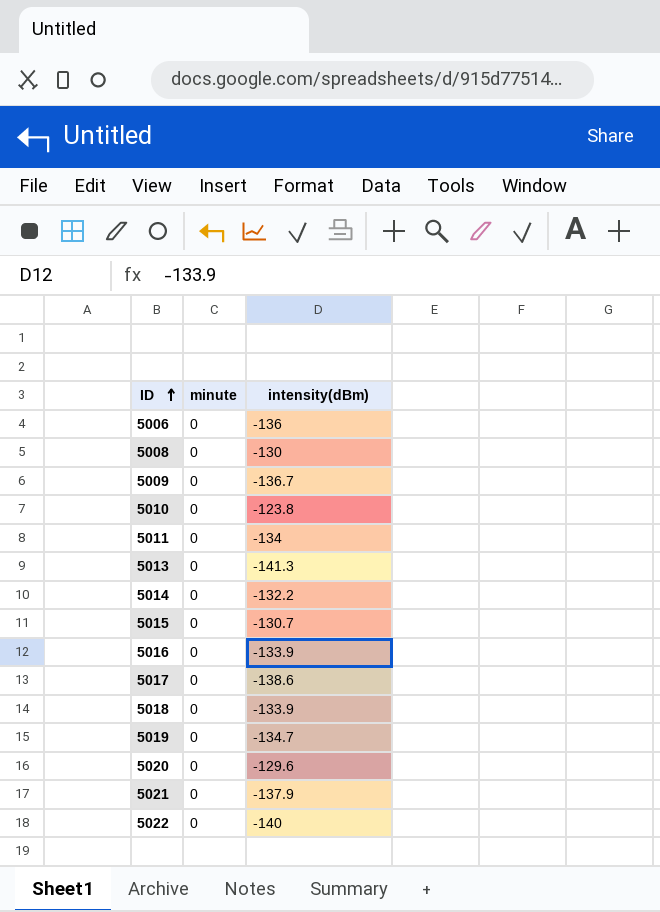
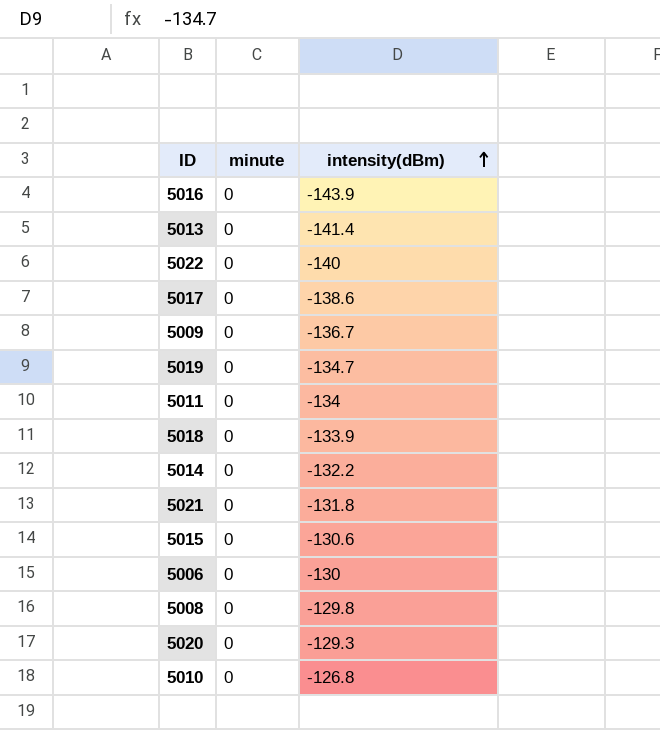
row order: ID ascending -> intensity(dBm) ascending
5016 | intensity(dBm): -133.9 -> -143.9
5013 | intensity(dBm): -141.3 -> -141.4
5021 | intensity(dBm): -137.9 -> -131.8
5015 | intensity(dBm): -130.7 -> -130.6
5006 | intensity(dBm): -136 -> -130
5008 | intensity(dBm): -130 -> -129.8
5020 | intensity(dBm): -129.6 -> -129.3
5010 | intensity(dBm): -123.8 -> -126.8

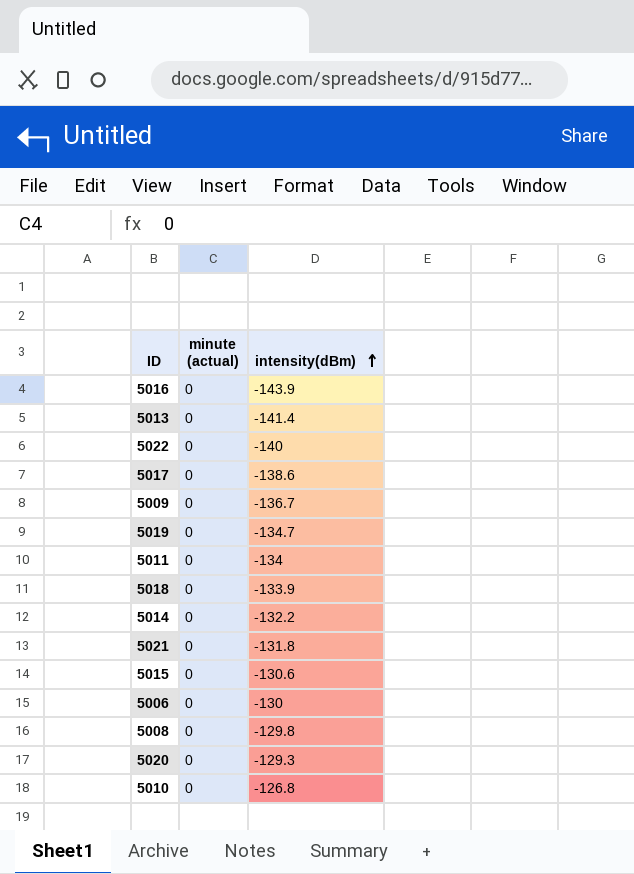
column name: minute -> minute (actual)

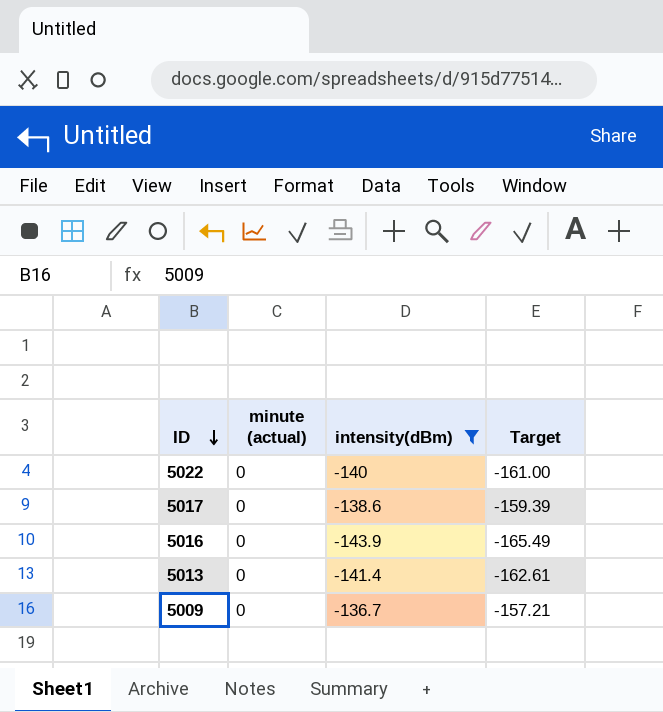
filter: none -> intensity(dBm) <= -136.7
row order: intensity(dBm) ascending -> ID descending
column Target | formula: none -> [intensity(dBm)] * 1.15

